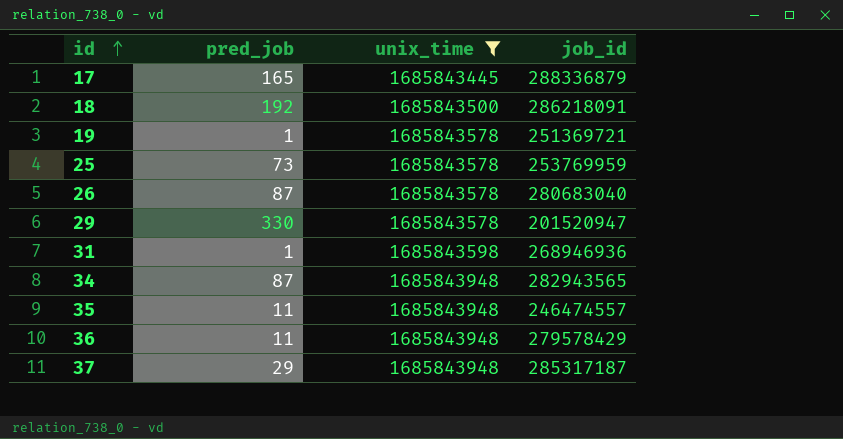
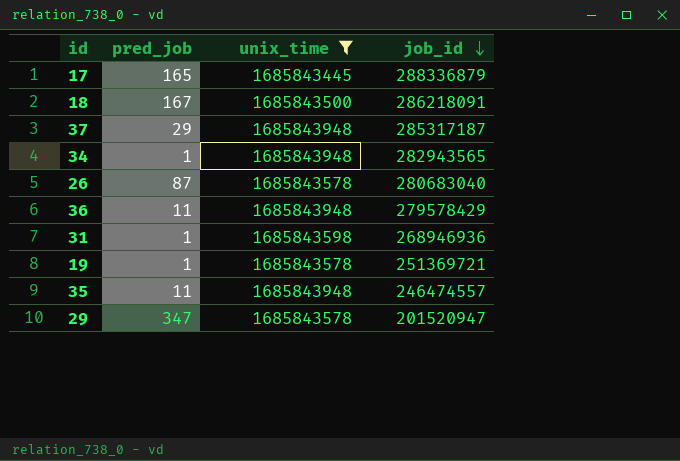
row order: id ascending -> job_id descending
row 25: 73 | 1685843578 | 253769959 -> none
18 | pred_job: 192 -> 167
34 | pred_job: 87 -> 1
29 | pred_job: 330 -> 347

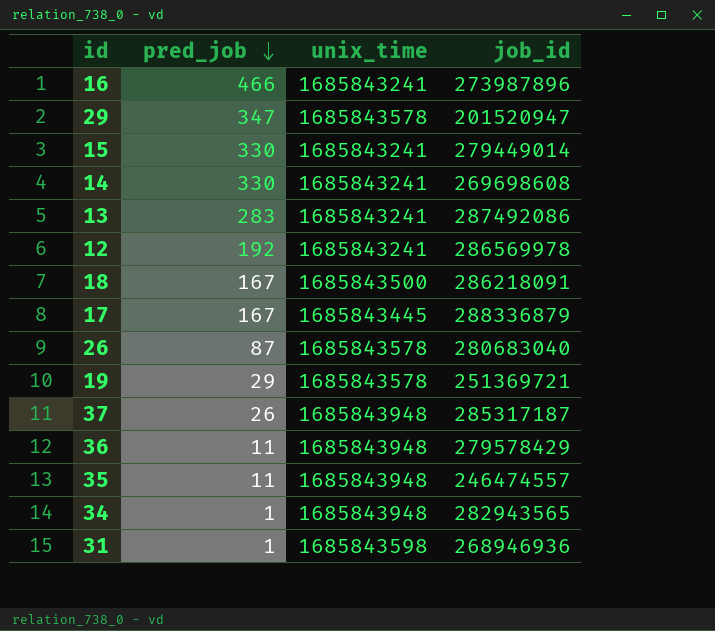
filter: unix_time != 1685843241 -> none
row order: job_id descending -> pred_job descending
17 | pred_job: 165 -> 167
19 | pred_job: 1 -> 29
37 | pred_job: 29 -> 26

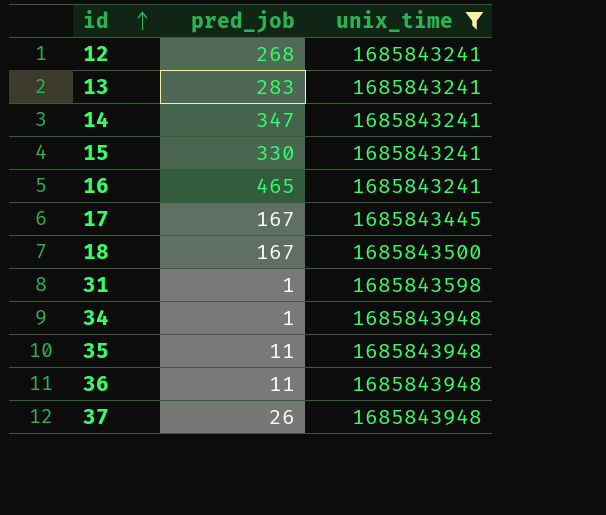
filter: none -> unix_time != 1685843578
row order: pred_job descending -> id ascending
column job_id | position: 4 -> none
12 | pred_job: 192 -> 268
14 | pred_job: 330 -> 347
16 | pred_job: 466 -> 465

